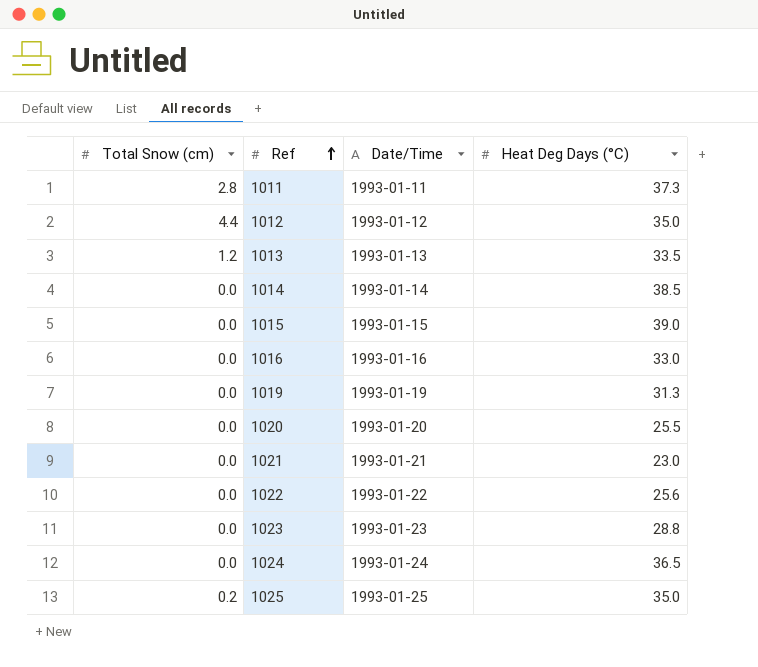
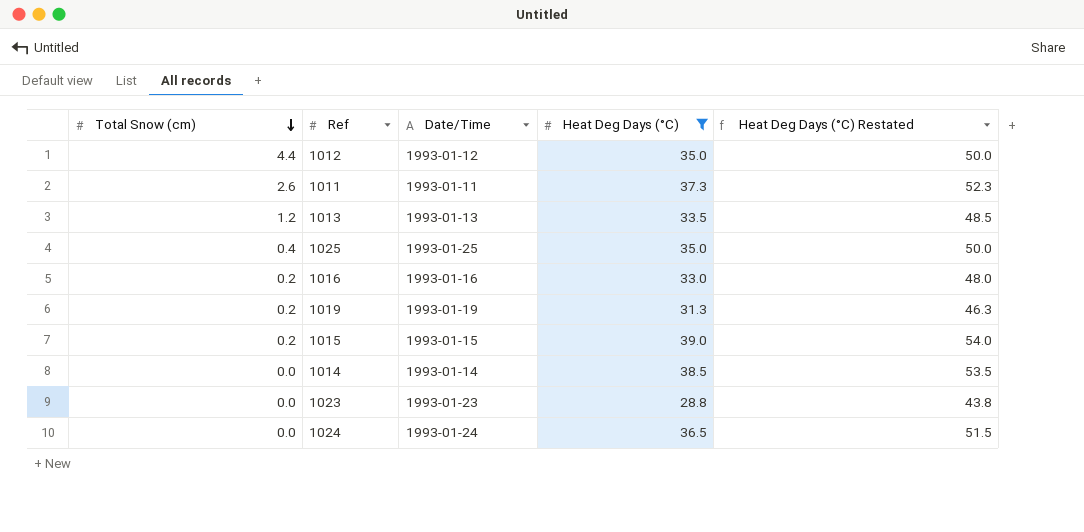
filter: none -> Heat Deg Days (°C) >= 28.8
row order: Ref ascending -> Total Snow (cm) descending
column Heat Deg Days (°C) Restated | formula: none -> [Heat Deg Days (°C)] + 15
1011 | Total Snow (cm): 2.8 -> 2.6
1025 | Total Snow (cm): 0.2 -> 0.4
1016 | Total Snow (cm): 0.0 -> 0.2
1019 | Total Snow (cm): 0.0 -> 0.2
1015 | Total Snow (cm): 0.0 -> 0.2

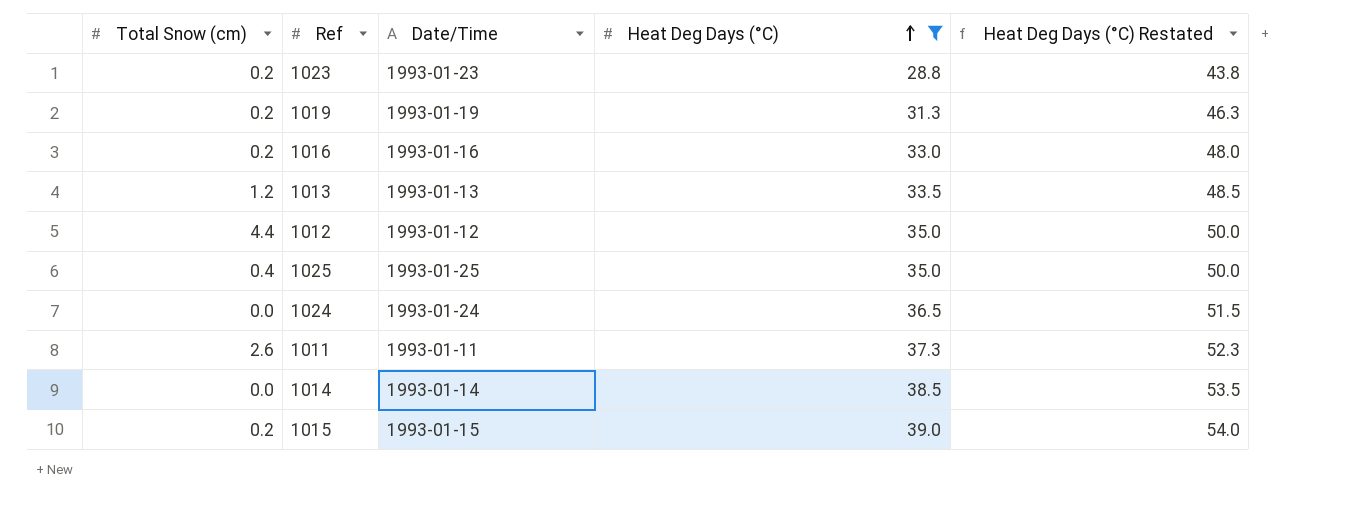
row order: Total Snow (cm) descending -> Heat Deg Days (°C) ascending
1023 | Total Snow (cm): 0.0 -> 0.2

